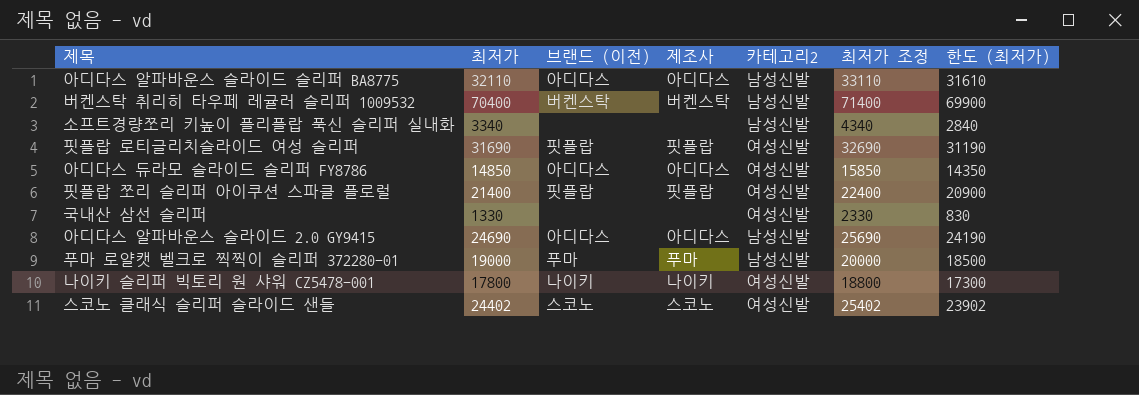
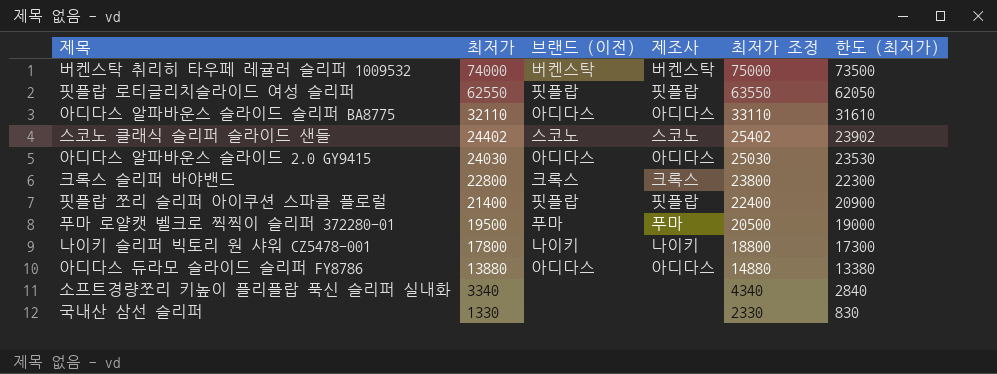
row order: none -> 최저가 descending
column 카테고리2 | position: 5 -> none
버켄스탁 취리히 타우페 레귤러 슬리퍼 1009532 | 최저가: 70400 -> 74000
버켄스탁 취리히 타우페 레귤러 슬리퍼 1009532 | 최저가 조정: 71400 -> 75000
버켄스탁 취리히 타우페 레귤러 슬리퍼 1009532 | 한도 (최저가): 69900 -> 73500
핏플랍 로티글리치슬라이드 여성 슬리퍼 | 최저가: 31690 -> 62550
핏플랍 로티글리치슬라이드 여성 슬리퍼 | 최저가 조정: 32690 -> 63550
핏플랍 로티글리치슬라이드 여성 슬리퍼 | 한도 (최저가): 31190 -> 62050
아디다스 알파바운스 슬라이드 2.0 GY9415 | 최저가: 24690 -> 24030
아디다스 알파바운스 슬라이드 2.0 GY9415 | 최저가 조정: 25690 -> 25030
아디다스 알파바운스 슬라이드 2.0 GY9415 | 한도 (최저가): 24190 -> 23530
row 크록스 슬리퍼 바야밴드: none -> 22800 | 크록스 | 크록스 | 23800 | 22300
푸마 로얄캣 벨크로 찍찍이 슬리퍼 372280-01 | 최저가: 19000 -> 19500
푸마 로얄캣 벨크로 찍찍이 슬리퍼 372280-01 | 최저가 조정: 20000 -> 20500
푸마 로얄캣 벨크로 찍찍이 슬리퍼 372280-01 | 한도 (최저가): 18500 -> 19000
아디다스 듀라모 슬라이드 슬리퍼 FY8786 | 최저가: 14850 -> 13880
아디다스 듀라모 슬라이드 슬리퍼 FY8786 | 최저가 조정: 15850 -> 14880
아디다스 듀라모 슬라이드 슬리퍼 FY8786 | 한도 (최저가): 14350 -> 13380

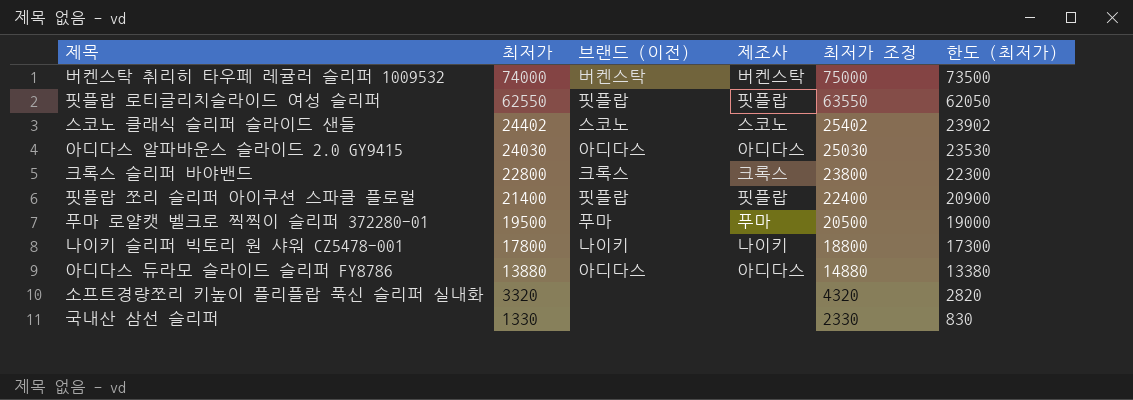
row 아디다스 알파바운스 슬라이드 슬리퍼 BA8775: 32110 | 아디다스 | 아디다스 | 33110 | 31610 -> none
소프트경량쪼리 키높이 플리플랍 푹신 슬리퍼 실내화 | 최저가: 3340 -> 3320
소프트경량쪼리 키높이 플리플랍 푹신 슬리퍼 실내화 | 최저가 조정: 4340 -> 4320
소프트경량쪼리 키높이 플리플랍 푹신 슬리퍼 실내화 | 한도 (최저가): 2840 -> 2820

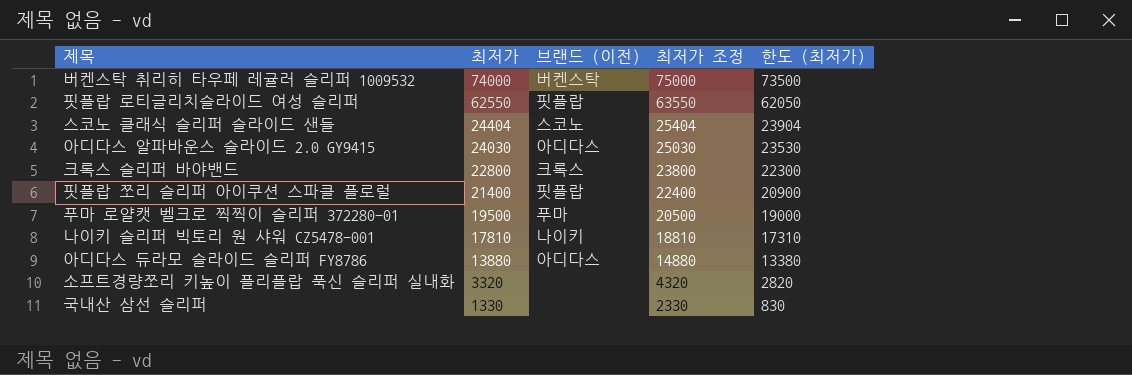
column 제조사 | position: 4 -> none
스코노 클래식 슬리퍼 슬라이드 샌들 | 최저가: 24402 -> 24404
스코노 클래식 슬리퍼 슬라이드 샌들 | 최저가 조정: 25402 -> 25404
스코노 클래식 슬리퍼 슬라이드 샌들 | 한도 (최저가): 23902 -> 23904
나이키 슬리퍼 빅토리 원 샤워 CZ5478-001 | 최저가: 17800 -> 17810
나이키 슬리퍼 빅토리 원 샤워 CZ5478-001 | 최저가 조정: 18800 -> 18810
나이키 슬리퍼 빅토리 원 샤워 CZ5478-001 | 한도 (최저가): 17300 -> 17310

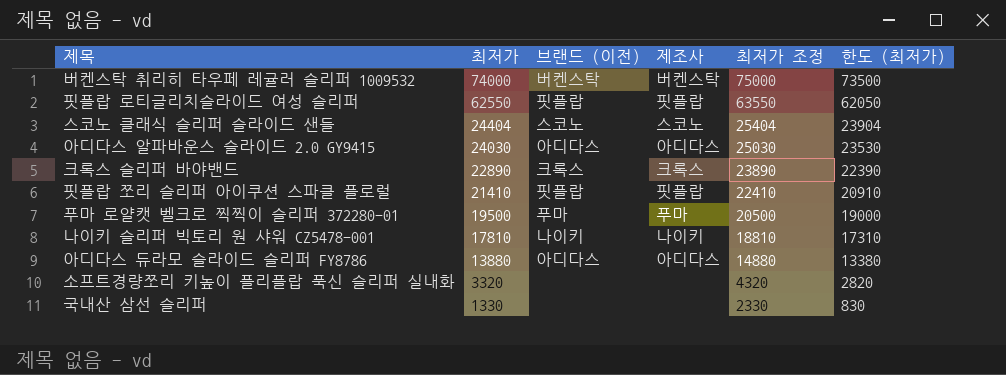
column 제조사 | position: none -> 4
크록스 슬리퍼 바야밴드 | 최저가: 22800 -> 22890
크록스 슬리퍼 바야밴드 | 최저가 조정: 23800 -> 23890
크록스 슬리퍼 바야밴드 | 한도 (최저가): 22300 -> 22390
핏플랍 쪼리 슬리퍼 아이쿠션 스파클 플로럴 | 최저가: 21400 -> 21410
핏플랍 쪼리 슬리퍼 아이쿠션 스파클 플로럴 | 최저가 조정: 22400 -> 22410
핏플랍 쪼리 슬리퍼 아이쿠션 스파클 플로럴 | 한도 (최저가): 20900 -> 20910

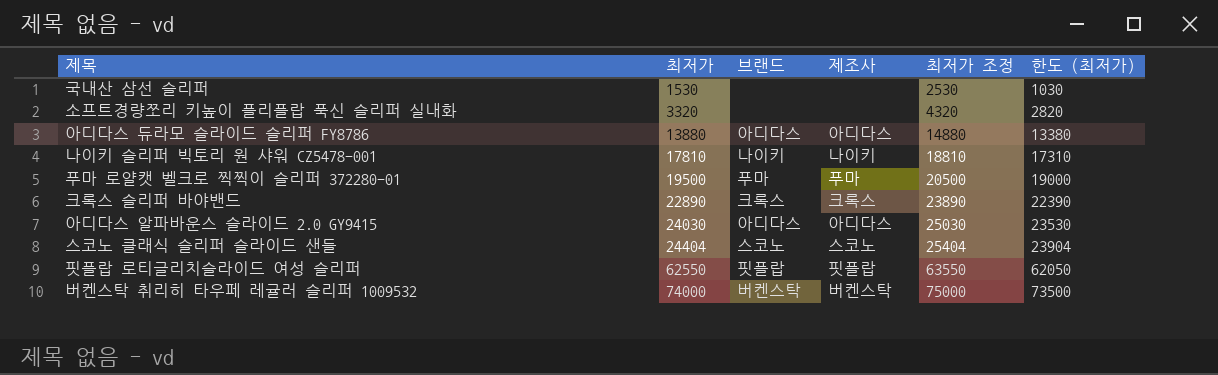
row order: 최저가 descending -> 최저가 ascending
column name: 브랜드 (이전) -> 브랜드
row 핏플랍 쪼리 슬리퍼 아이쿠션 스파클 플로럴: 21410 | 핏플랍 | 핏플랍 | 22410 | 20910 -> none
국내산 삼선 슬리퍼 | 최저가: 1330 -> 1530
국내산 삼선 슬리퍼 | 최저가 조정: 2330 -> 2530
국내산 삼선 슬리퍼 | 한도 (최저가): 830 -> 1030

